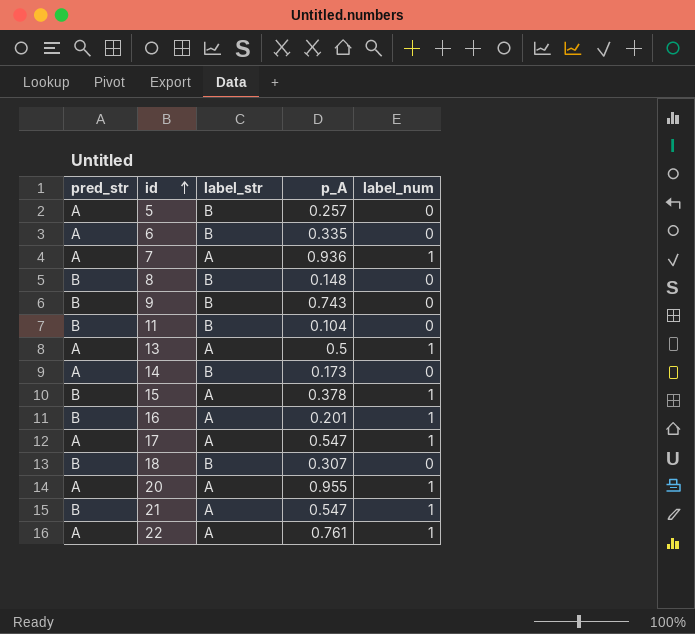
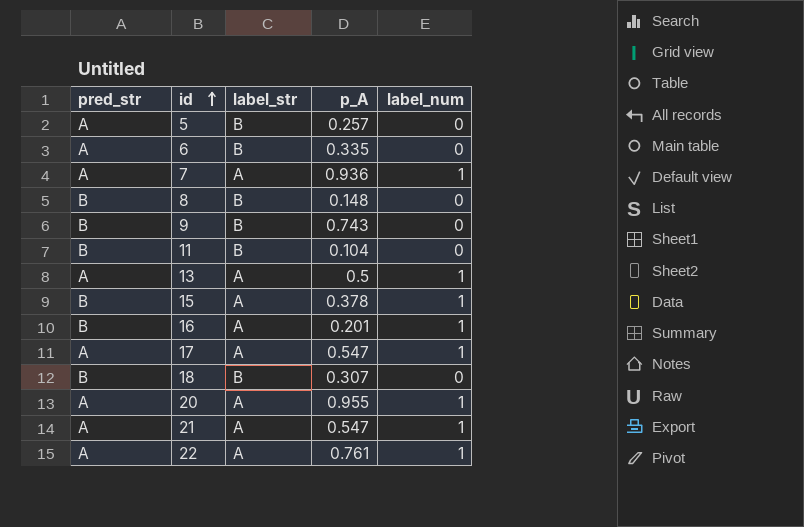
row 14: A | B | 0.173 | 0 -> none
21 | pred_str: B -> A

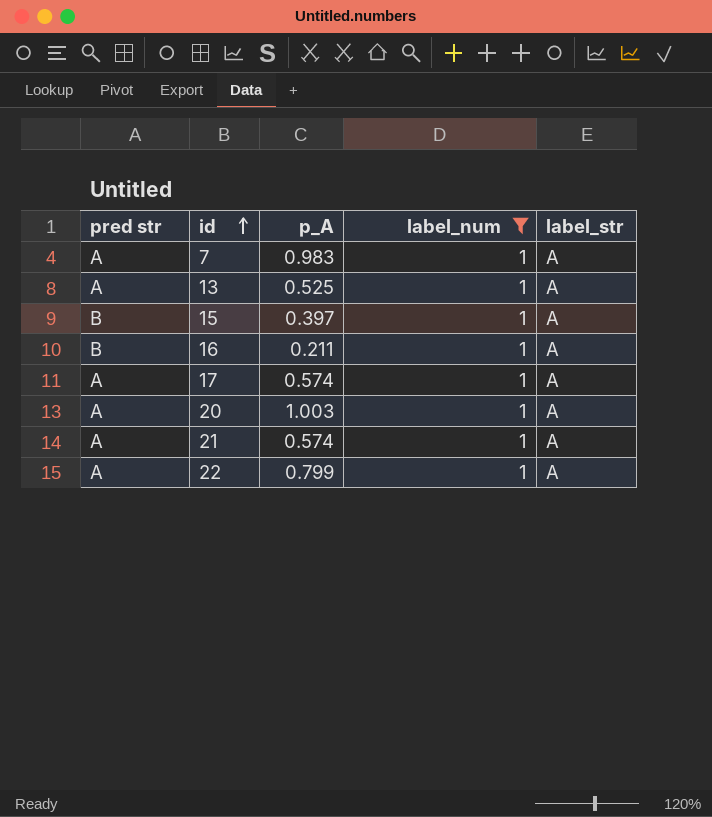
filter: none -> label_num = 1
column name: pred_str -> pred str
column label_str | position: 3 -> 5
7 | p_A: 0.936 -> 0.983
13 | p_A: 0.5 -> 0.525
15 | p_A: 0.378 -> 0.397
16 | p_A: 0.201 -> 0.211
17 | p_A: 0.547 -> 0.574
20 | p_A: 0.955 -> 1.003
21 | p_A: 0.547 -> 0.574
22 | p_A: 0.761 -> 0.799

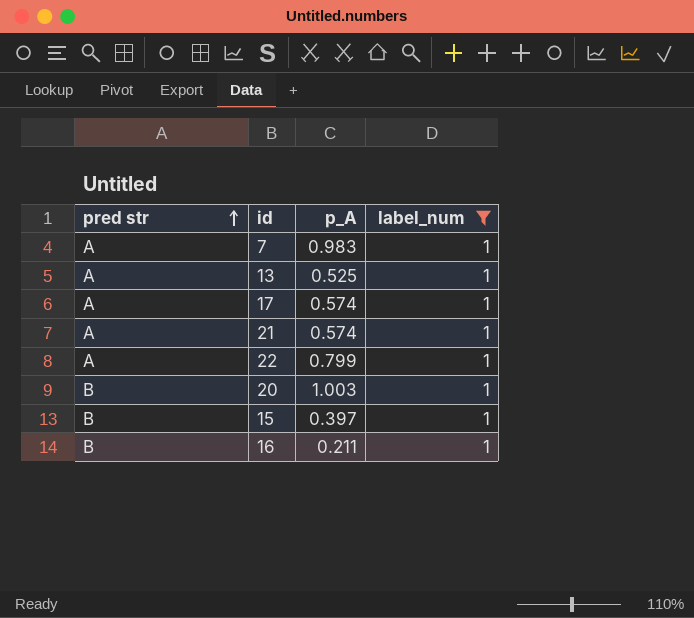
row order: id ascending -> pred str ascending
column label_str | position: 5 -> none
20 | pred str: A -> B

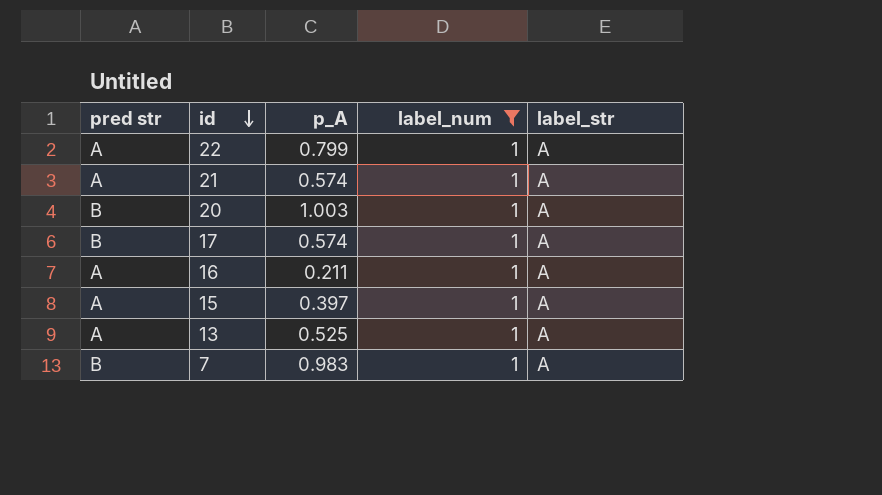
row order: pred str ascending -> id descending
column label_str | position: none -> 5
17 | pred str: A -> B
16 | pred str: B -> A
15 | pred str: B -> A
7 | pred str: A -> B

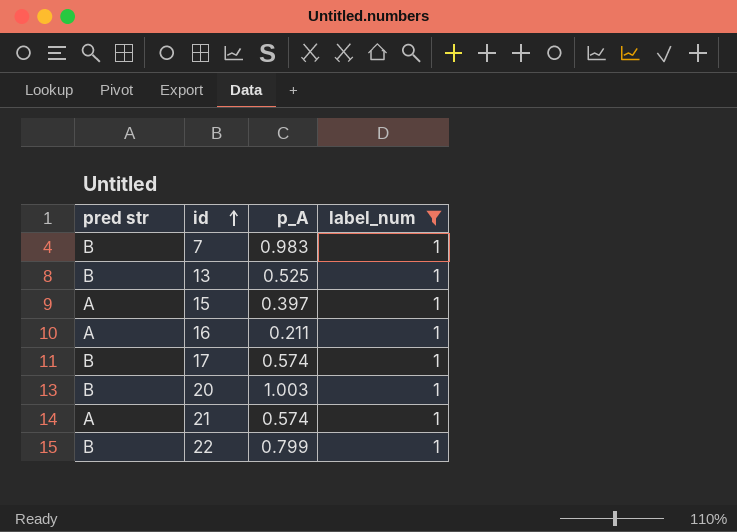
row order: id descending -> id ascending
column label_str | position: 5 -> none
13 | pred str: A -> B
22 | pred str: A -> B

